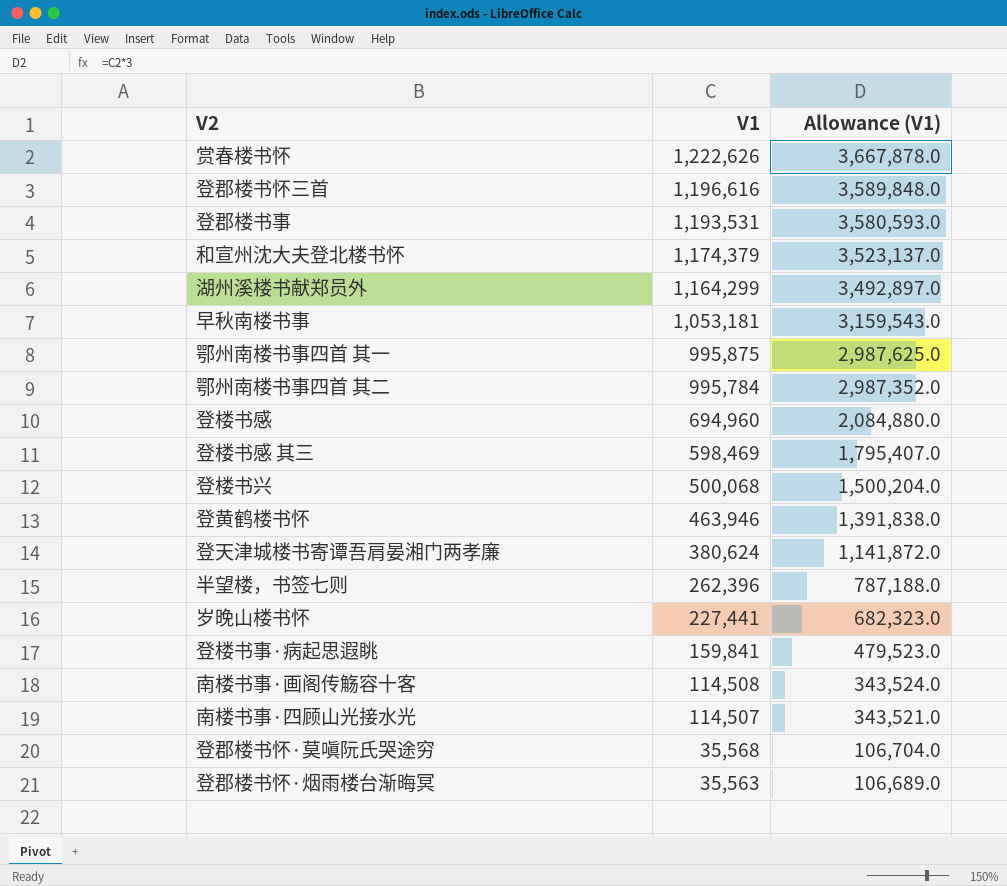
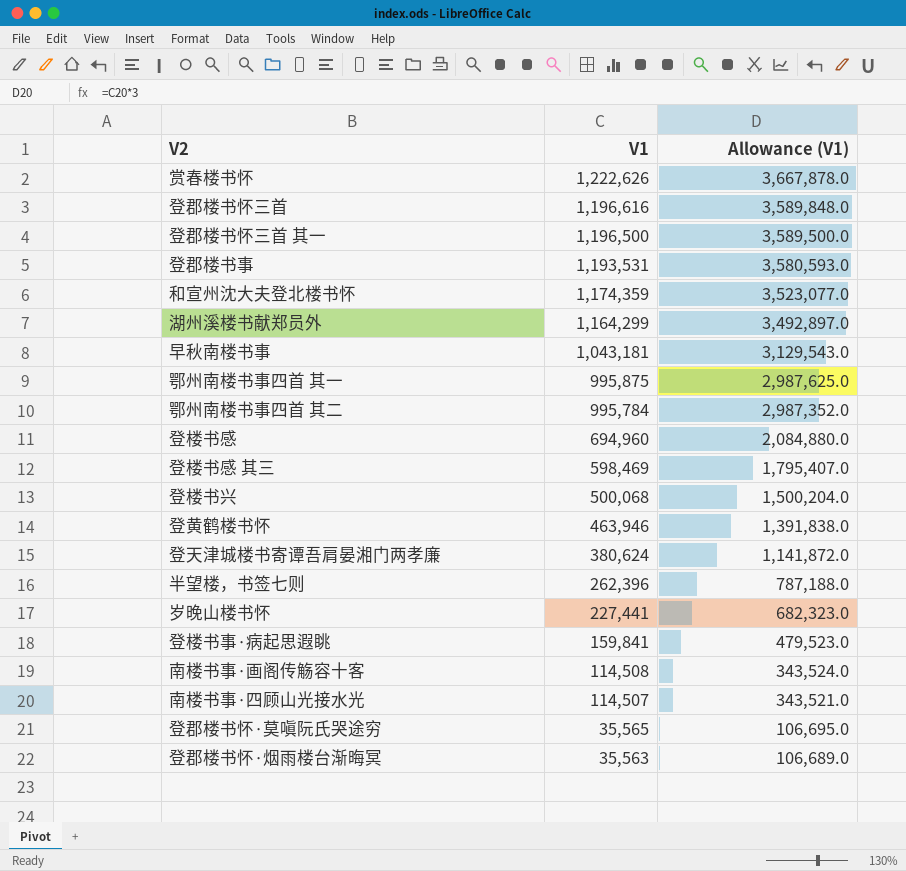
row 登郡楼书怀三首 其一: none -> 1,196,500 | 3,589,500.0
和宣州沈大夫登北楼书怀 | V1: 1,174,379 -> 1,174,359
和宣州沈大夫登北楼书怀 | Allowance (V1): 3,523,137.0 -> 3,523,077.0
早秋南楼书事 | V1: 1,053,181 -> 1,043,181
早秋南楼书事 | Allowance (V1): 3,159,543.0 -> 3,129,543.0
登郡楼书怀·莫嗔阮氏哭途穷 | V1: 35,568 -> 35,565
登郡楼书怀·莫嗔阮氏哭途穷 | Allowance (V1): 106,704.0 -> 106,695.0

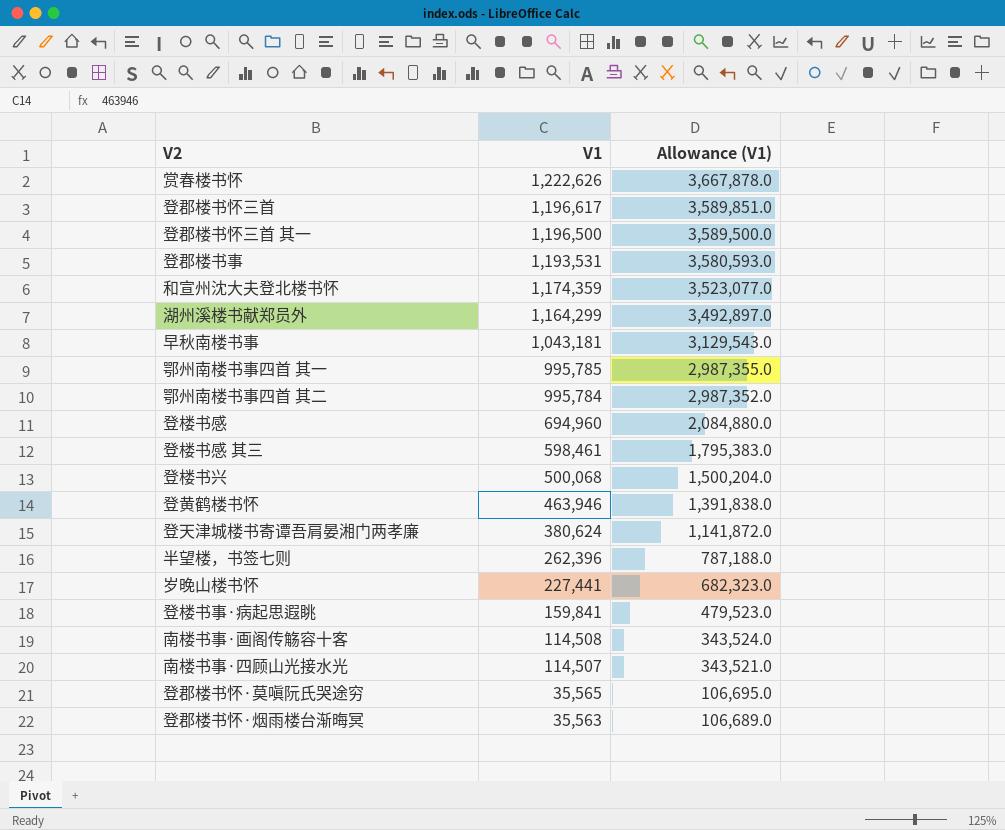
登郡楼书怀三首 | V1: 1,196,616 -> 1,196,617
登郡楼书怀三首 | Allowance (V1): 3,589,848.0 -> 3,589,851.0
鄂州南楼书事四首 其一 | V1: 995,875 -> 995,785
鄂州南楼书事四首 其一 | Allowance (V1): 2,987,625.0 -> 2,987,355.0
登楼书感 其三 | V1: 598,469 -> 598,461
登楼书感 其三 | Allowance (V1): 1,795,407.0 -> 1,795,383.0

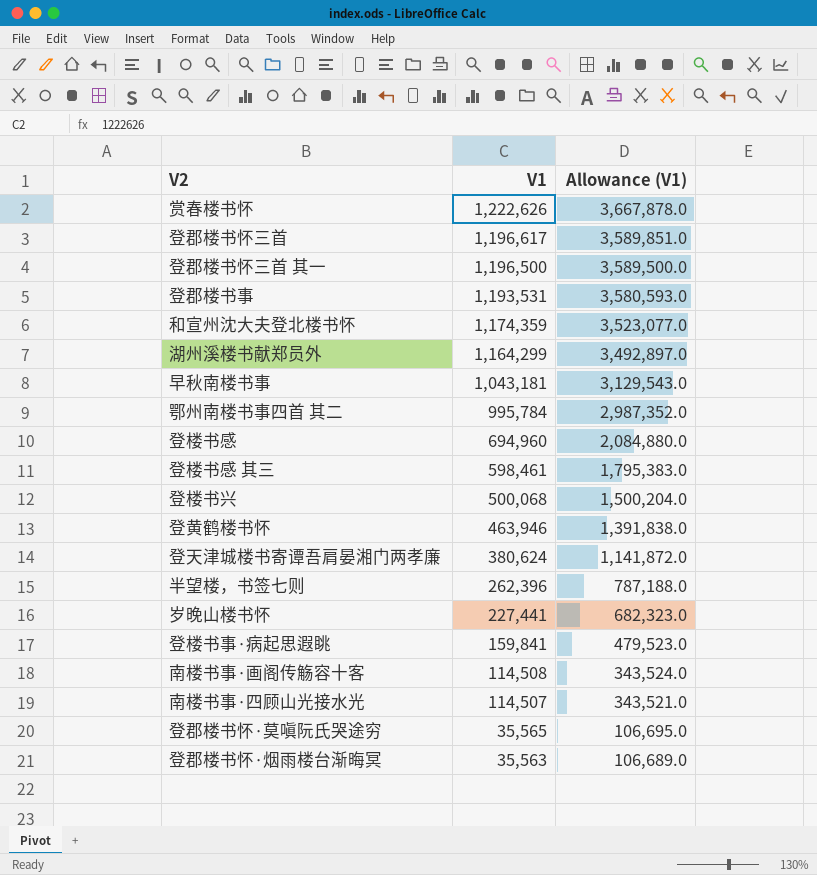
row 鄂州南楼书事四首 其一: 995,785 | 2,987,355.0 -> none

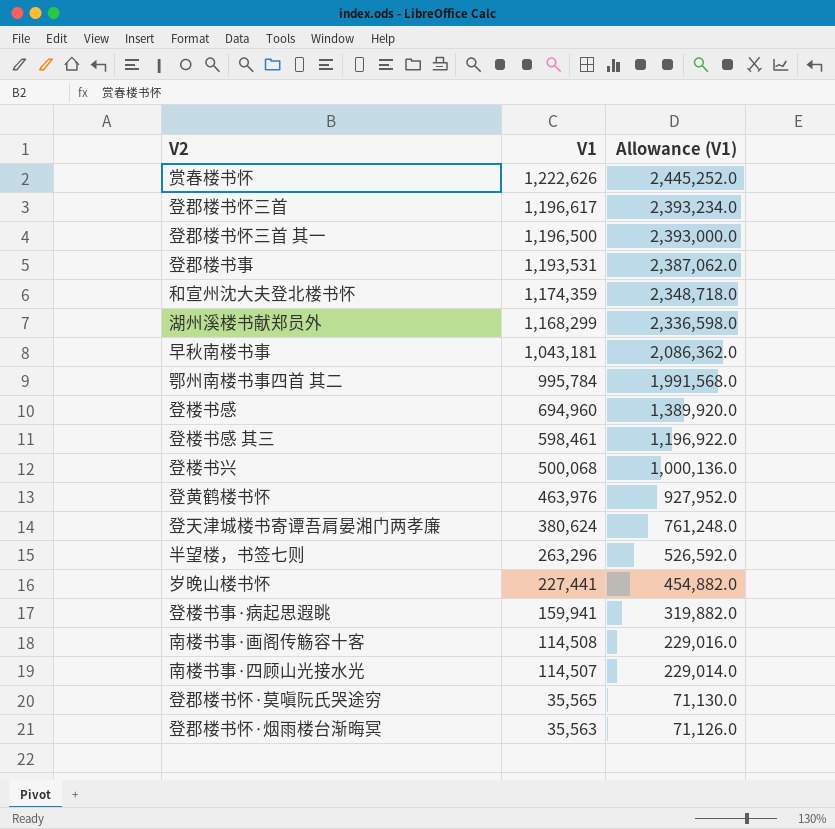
column Allowance (V1) | formula: [V1] * 3 -> [V1] * 2
湖州溪楼书献郑员外 | V1: 1,164,299 -> 1,168,299
登黄鹤楼书怀 | V1: 463,946 -> 463,976
半望楼，书签七则 | V1: 262,396 -> 263,296
登楼书事·病起思遐眺 | V1: 159,841 -> 159,941

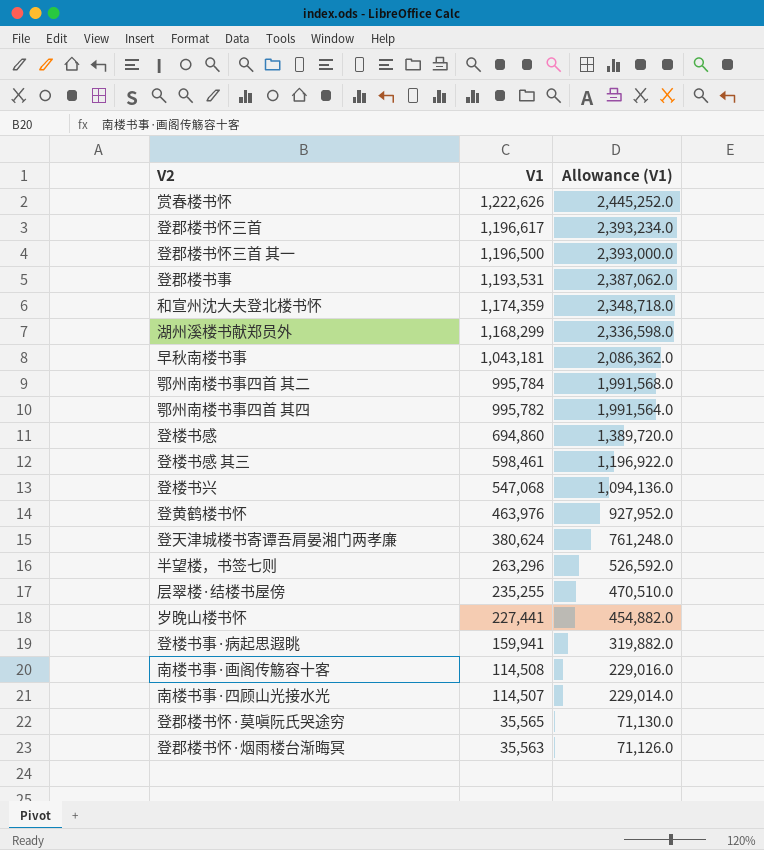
row 鄂州南楼书事四首 其四: none -> 995,782 | 1,991,564.0
登楼书感 | V1: 694,960 -> 694,860
登楼书感 | Allowance (V1): 1,389,920.0 -> 1,389,720.0
登楼书兴 | V1: 500,068 -> 547,068
登楼书兴 | Allowance (V1): 1,000,136.0 -> 1,094,136.0
row 层翠楼·结楼书屋傍: none -> 235,255 | 470,510.0

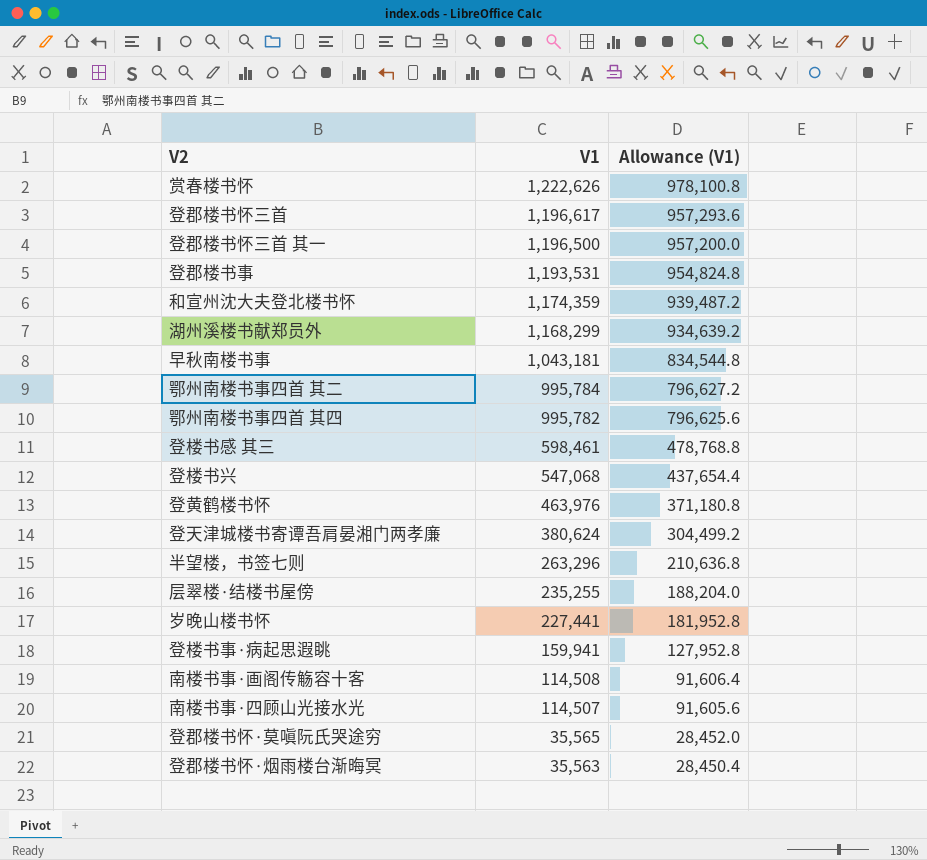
column Allowance (V1) | formula: [V1] * 2 -> [V1] * 0.8
row 登楼书感: 694,860 | 1,389,720.0 -> none

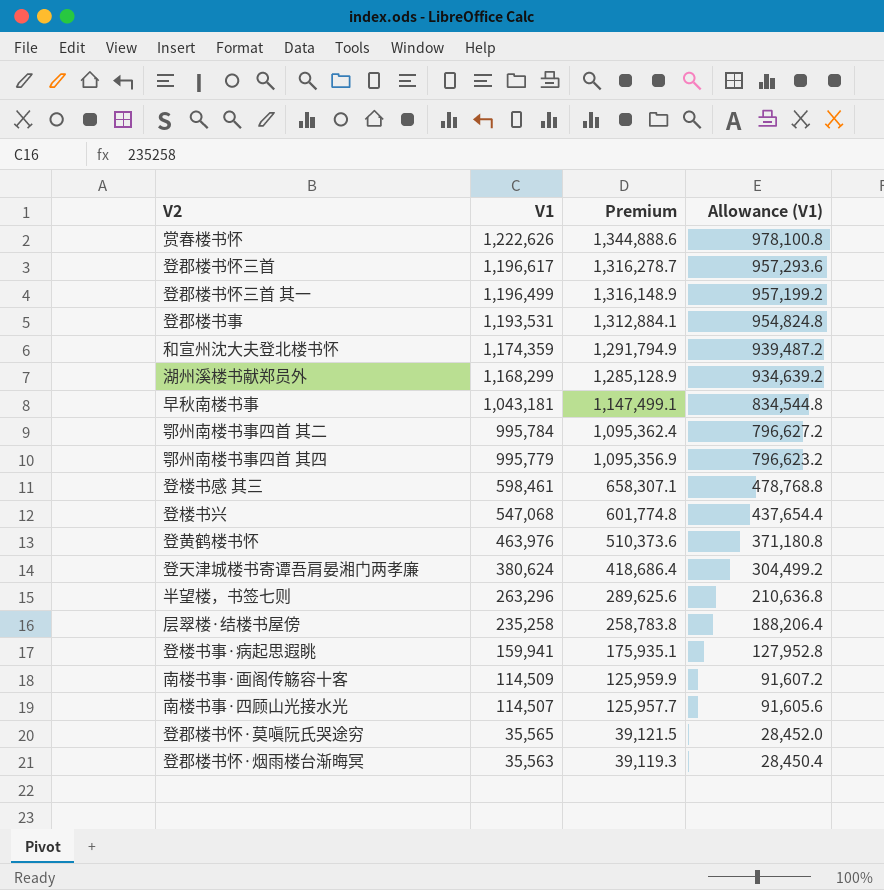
column Premium | formula: none -> [V1] * 1.1
row 岁晚山楼书怀: 227,441 | 181,952.8 -> none
登郡楼书怀三首 其一 | V1: 1,196,500 -> 1,196,499
登郡楼书怀三首 其一 | Allowance (V1): 957,200.0 -> 957,199.2
鄂州南楼书事四首 其四 | V1: 995,782 -> 995,779
鄂州南楼书事四首 其四 | Allowance (V1): 796,625.6 -> 796,623.2
层翠楼·结楼书屋傍 | V1: 235,255 -> 235,258
层翠楼·结楼书屋傍 | Allowance (V1): 188,204.0 -> 188,206.4
南楼书事·画阁传觞容十客 | V1: 114,508 -> 114,509
南楼书事·画阁传觞容十客 | Allowance (V1): 91,606.4 -> 91,607.2

